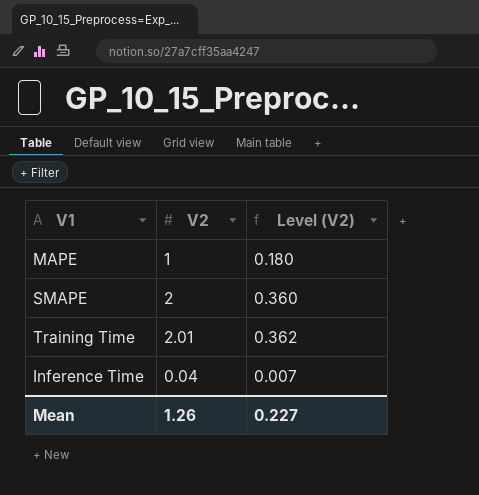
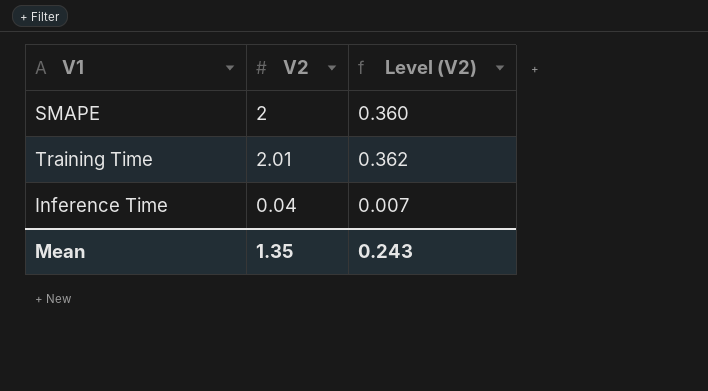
row MAPE: 1 | 0.180 -> none
Mean | V2: 1.26 -> 1.35
Mean | Level (V2): 0.227 -> 0.243

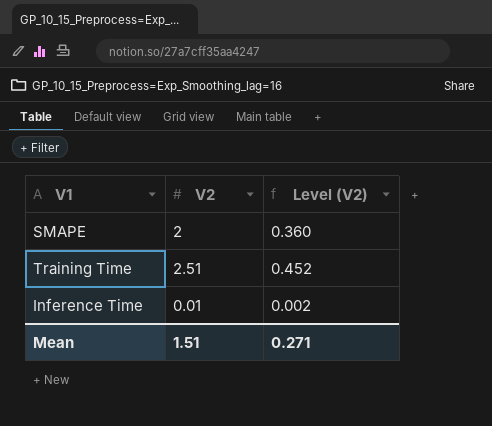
Training Time | V2: 2.01 -> 2.51
Training Time | Level (V2): 0.362 -> 0.452
Inference Time | V2: 0.04 -> 0.01
Inference Time | Level (V2): 0.007 -> 0.002
Mean | V2: 1.35 -> 1.51
Mean | Level (V2): 0.243 -> 0.271

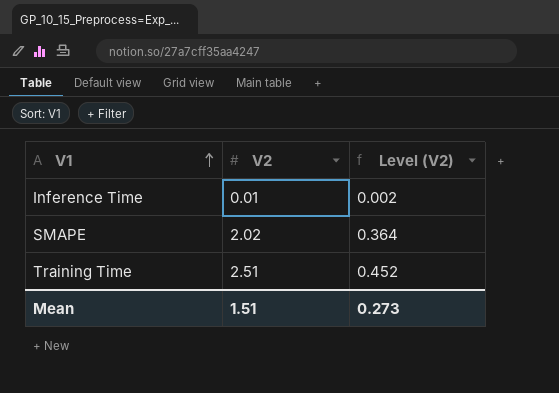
row order: none -> V1 ascending
SMAPE | V2: 2 -> 2.02
SMAPE | Level (V2): 0.360 -> 0.364
Mean | Level (V2): 0.271 -> 0.273

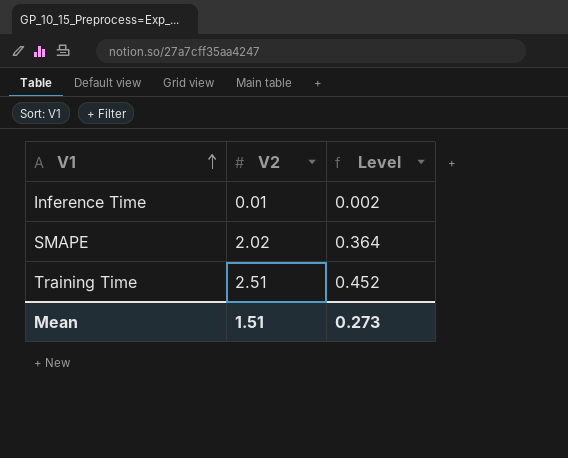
column name: Level (V2) -> Level

